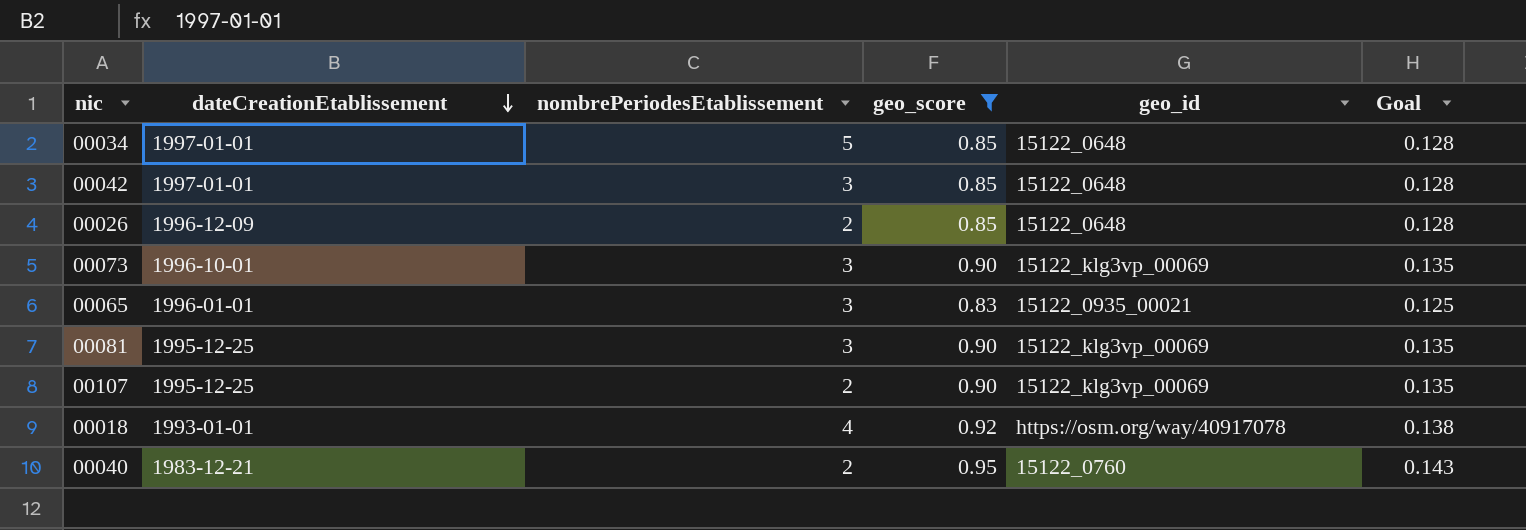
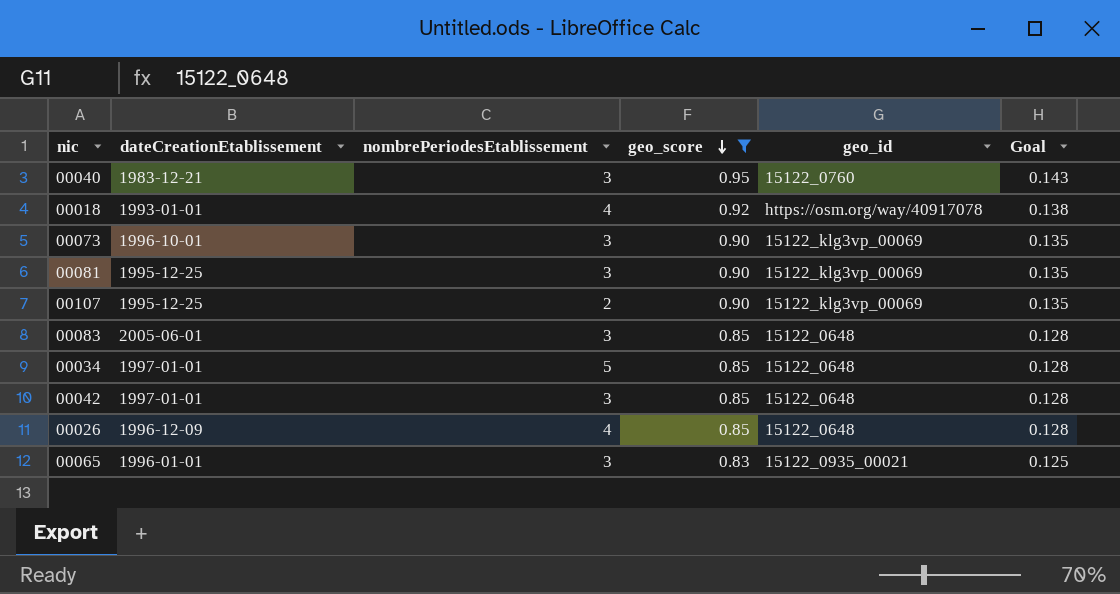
row order: dateCreationEtablissement descending -> geo_score descending
00040 | nombrePeriodesEtablissement: 2 -> 3
row 00083: none -> 2005-06-01 | 3 | 0.85 | 15122_0648 | 0.128
00026 | nombrePeriodesEtablissement: 2 -> 4

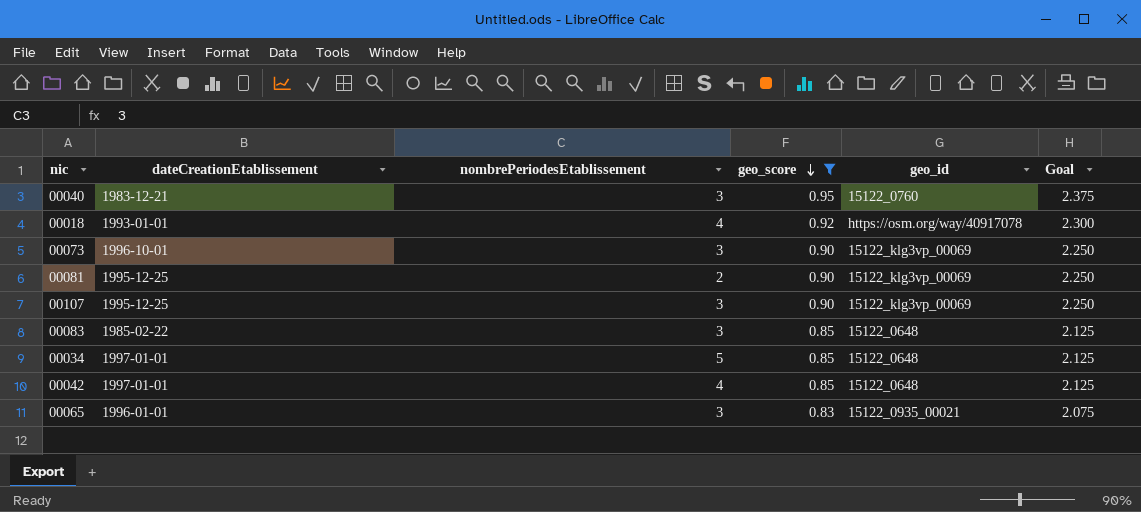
column Goal | formula: [geo_score] * 0.15 -> [geo_score] * 2.5
row 00026: 1996-12-09 | 4 | 0.85 | 15122_0648 | 0.128 -> none
00081 | nombrePeriodesEtablissement: 3 -> 2
00107 | nombrePeriodesEtablissement: 2 -> 3
00083 | dateCreationEtablissement: 2005-06-01 -> 1985-02-22
00042 | nombrePeriodesEtablissement: 3 -> 4

